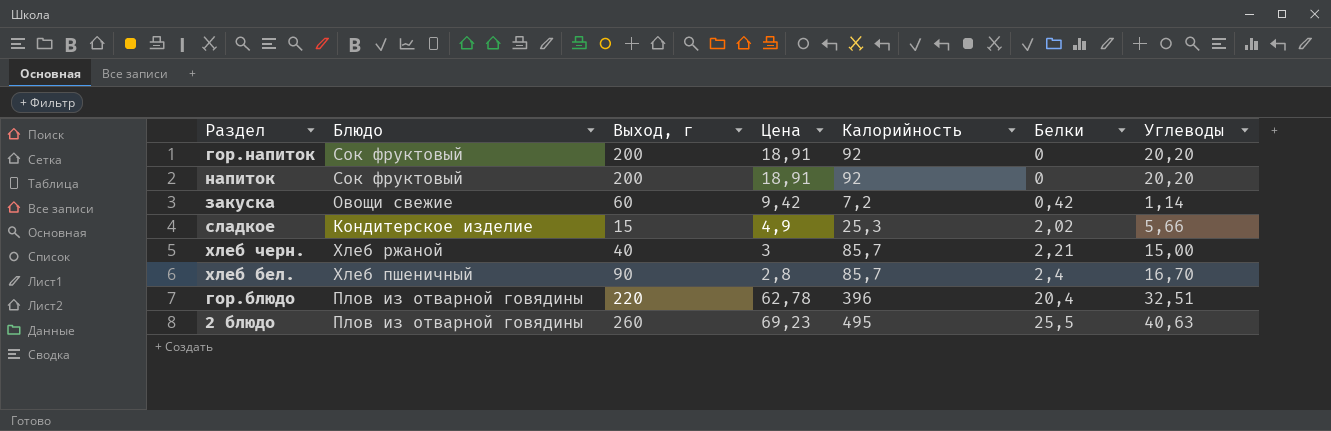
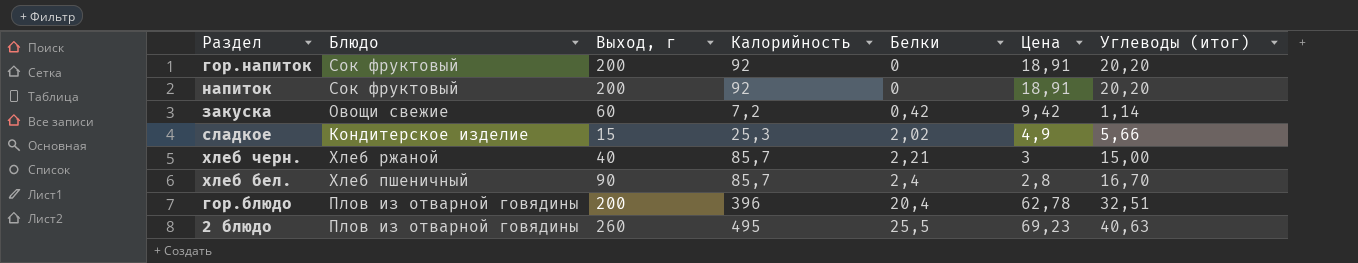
column Цена | position: 4 -> 6
column name: Углеводы -> Углеводы (итог)
гор.блюдо | Выход, г: 220 -> 200

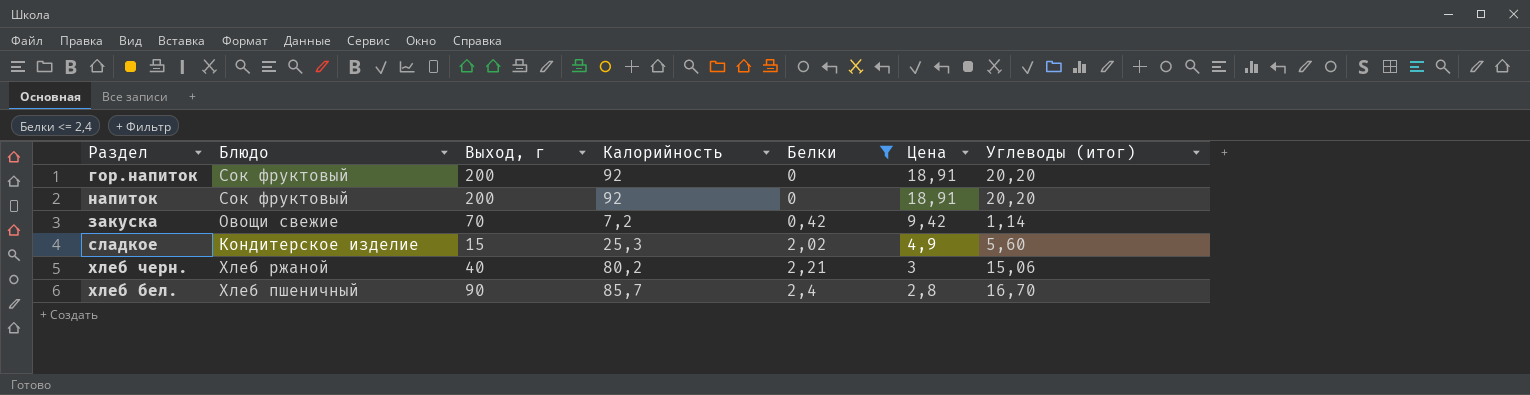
filter: none -> Белки <= 2,4
закуска | Выход, г: 60 -> 70
сладкое | Углеводы (итог): 5,66 -> 5,60
хлеб черн. | Калорийность: 85,7 -> 80,2
хлеб черн. | Углеводы (итог): 15,00 -> 15,06

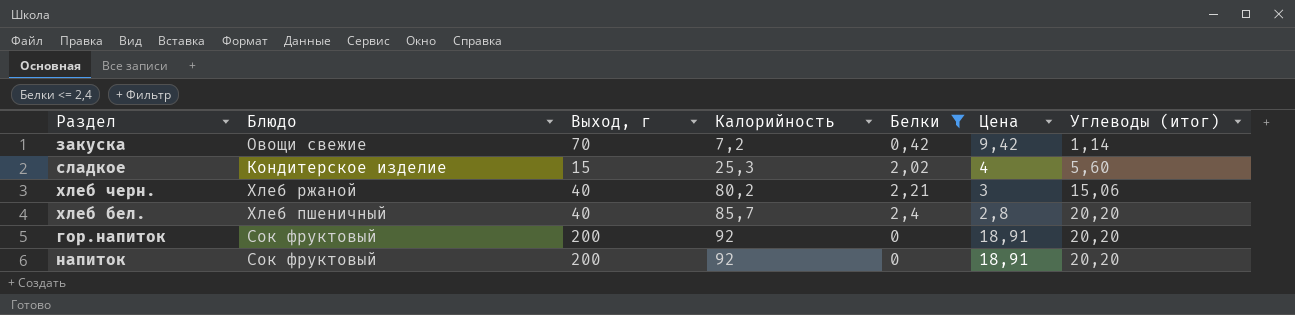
row order: Белки ascending -> Калорийность ascending
сладкое | Цена: 4,9 -> 4
хлеб бел. | Выход, г: 90 -> 40
хлеб бел. | Углеводы (итог): 16,70 -> 20,20

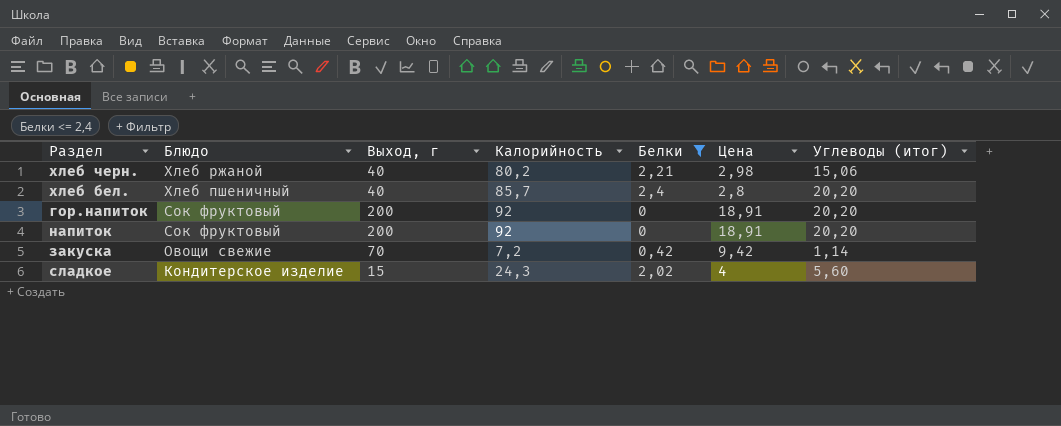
row order: Калорийность ascending -> Блюдо descending
хлеб черн. | Цена: 3 -> 2,98
сладкое | Калорийность: 25,3 -> 24,3

